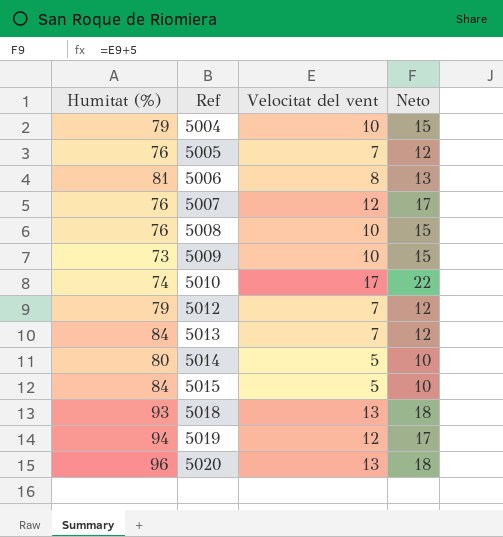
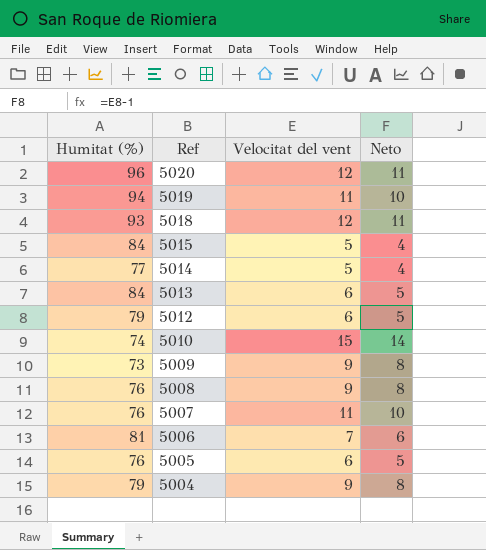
row order: Ref ascending -> Ref descending
column Neto | formula: [Velocitat del vent] + 5 -> [Velocitat del vent] - 1
5020 | Velocitat del vent: 13 -> 12
5019 | Velocitat del vent: 12 -> 11
5018 | Velocitat del vent: 13 -> 12
5014 | Humitat (%): 80 -> 77
5013 | Velocitat del vent: 7 -> 6
5012 | Velocitat del vent: 7 -> 6
5010 | Velocitat del vent: 17 -> 15
5009 | Velocitat del vent: 10 -> 9
5008 | Velocitat del vent: 10 -> 9
5007 | Velocitat del vent: 12 -> 11
5006 | Velocitat del vent: 8 -> 7
5005 | Velocitat del vent: 7 -> 6
5004 | Velocitat del vent: 10 -> 9

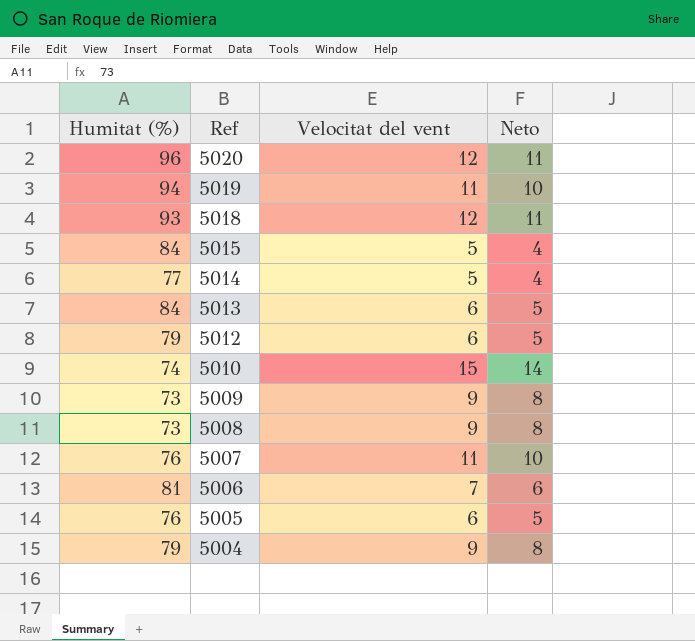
5008 | Humitat (%): 76 -> 73

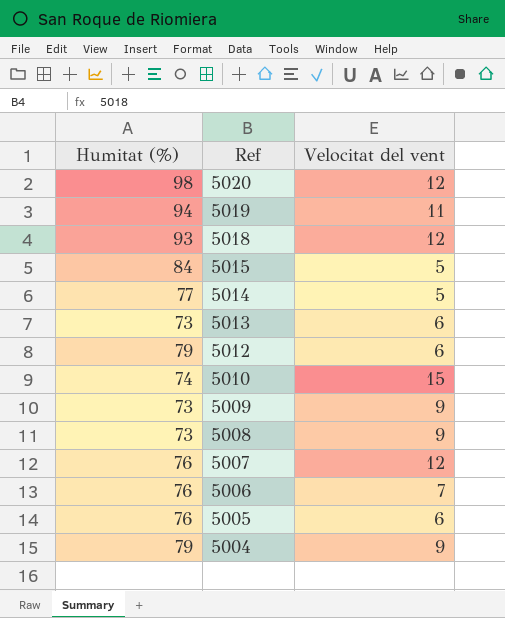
column Neto | formula: [Velocitat del vent] - 1 -> none
5020 | Humitat (%): 96 -> 98
5013 | Humitat (%): 84 -> 73
5007 | Velocitat del vent: 11 -> 12
5006 | Humitat (%): 81 -> 76

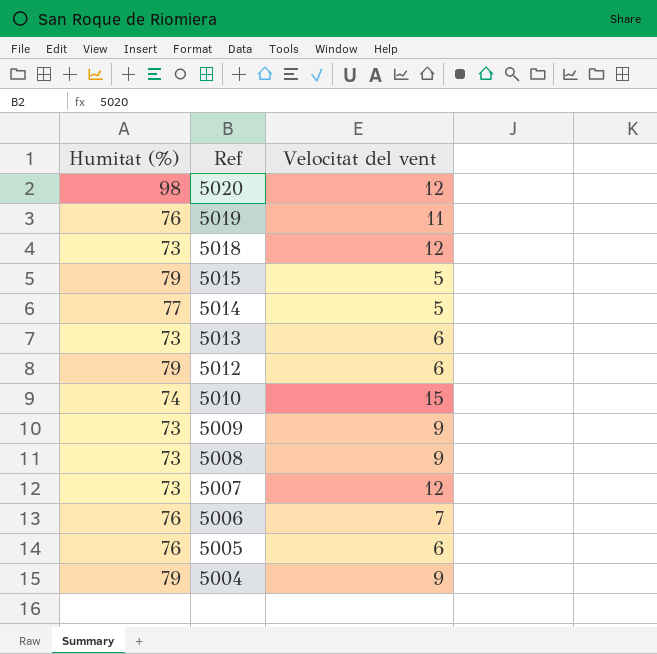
5019 | Humitat (%): 94 -> 76
5018 | Humitat (%): 93 -> 73
5015 | Humitat (%): 84 -> 79
5007 | Humitat (%): 76 -> 73

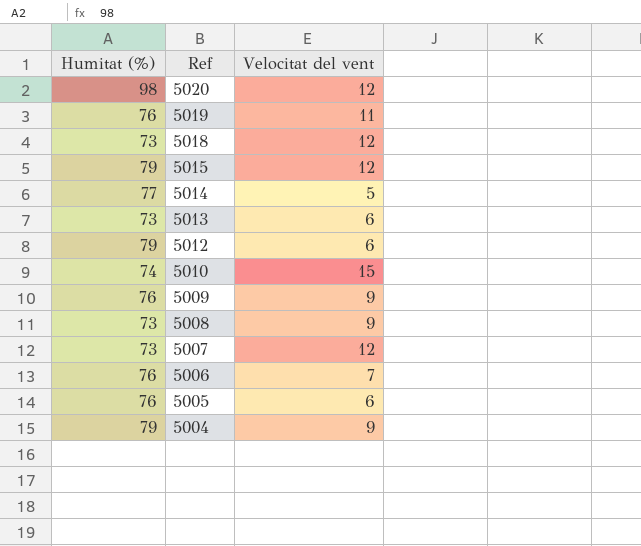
5015 | Velocitat del vent: 5 -> 12
5009 | Humitat (%): 73 -> 76

